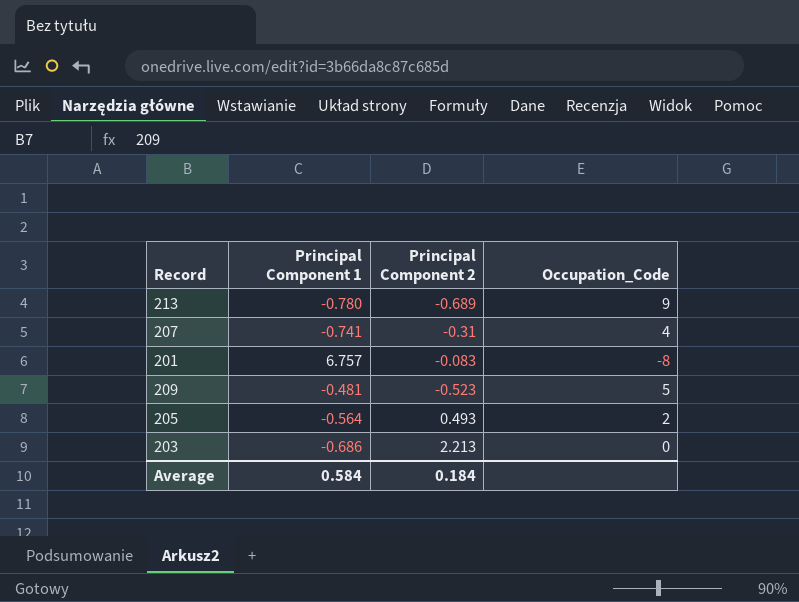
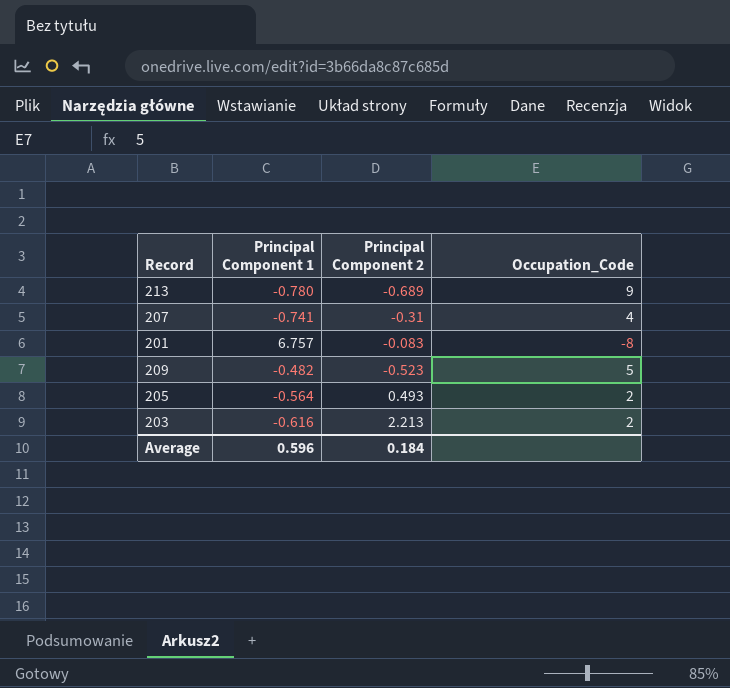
209 | Principal Component 1: -0.481 -> -0.482
203 | Principal Component 1: -0.686 -> -0.616
203 | Occupation_Code: 0 -> 2
Average | Principal Component 1: 0.584 -> 0.596

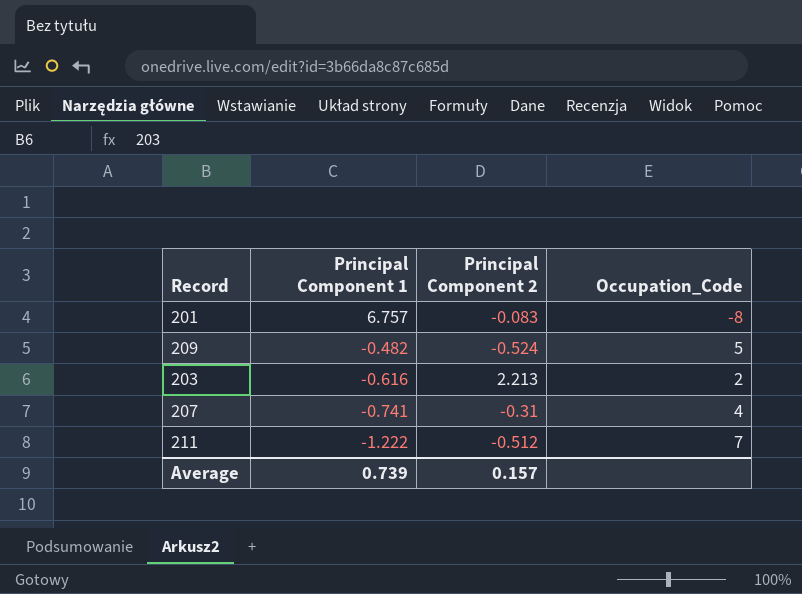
row order: none -> Principal Component 1 descending
row 213: -0.780 | -0.689 | 9 -> none
row 205: -0.564 | 0.493 | 2 -> none
209 | Principal Component 2: -0.523 -> -0.524
row 211: none -> -1.222 | -0.512 | 7
Average | Principal Component 1: 0.596 -> 0.739
Average | Principal Component 2: 0.184 -> 0.157

